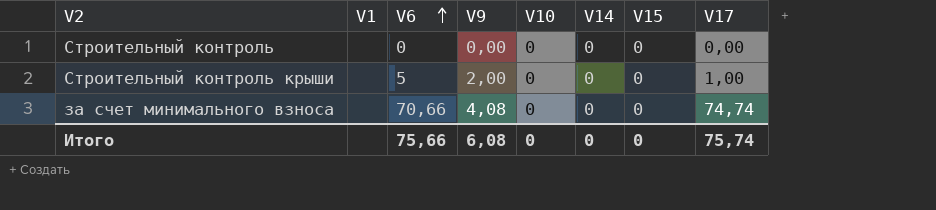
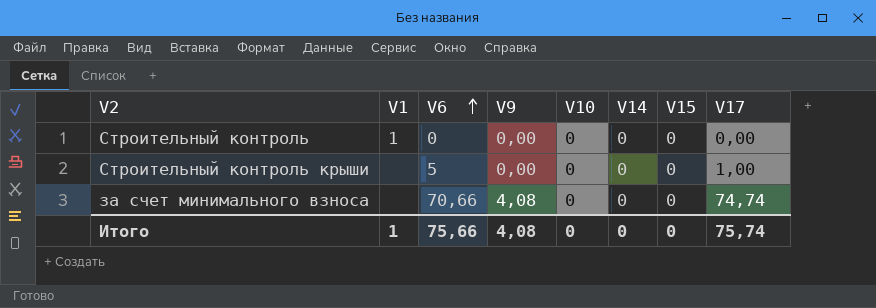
Строительный контроль | V1: none -> 1
Строительный контроль крыши | V9: 2,00 -> 0,00
Итого | V1: none -> 1
Итого | V9: 6,08 -> 4,08

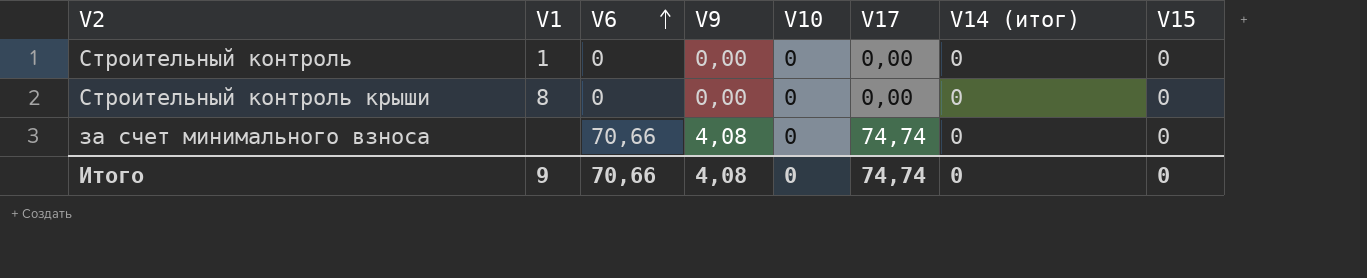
column V17 | position: 8 -> 6
column name: V14 -> V14 (итог)
Строительный контроль крыши | V1: none -> 8
Строительный контроль крыши | V6: 5 -> 0
Строительный контроль крыши | V17: 1,00 -> 0,00
Итого | V1: 1 -> 9
Итого | V6: 75,66 -> 70,66
Итого | V17: 75,74 -> 74,74

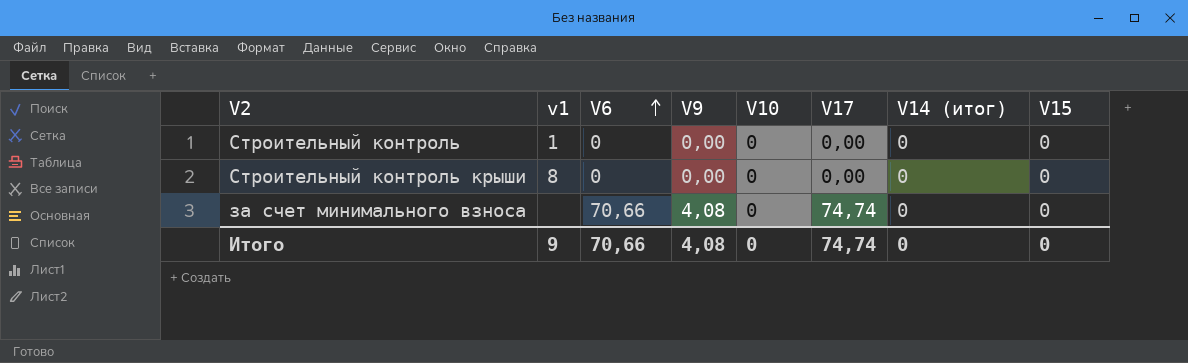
column name: V1 -> v1

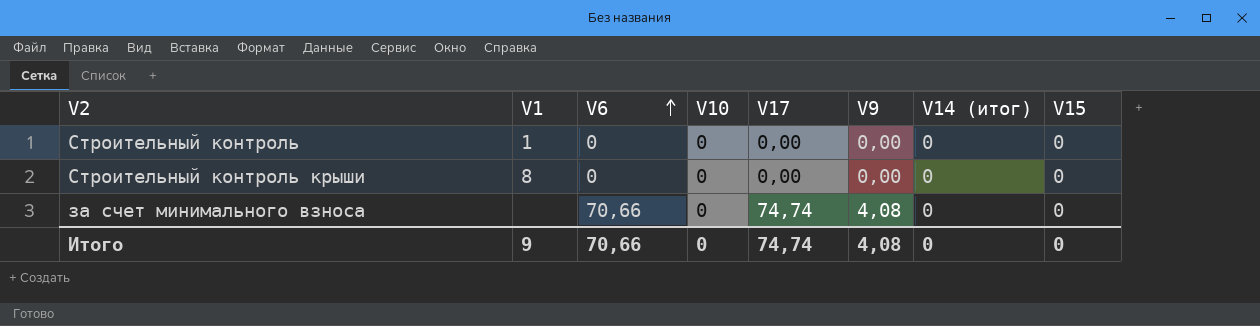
column name: v1 -> V1
column V9 | position: 4 -> 6

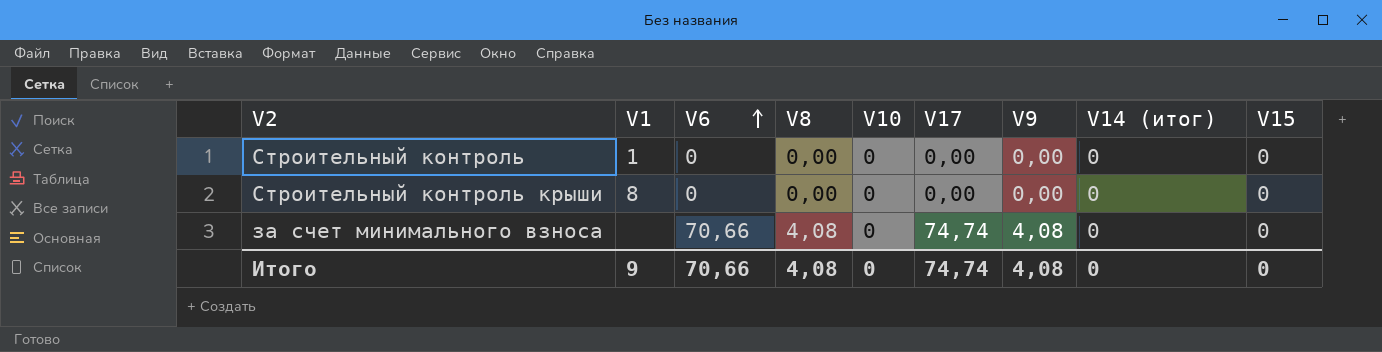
column V8 | position: none -> 4

